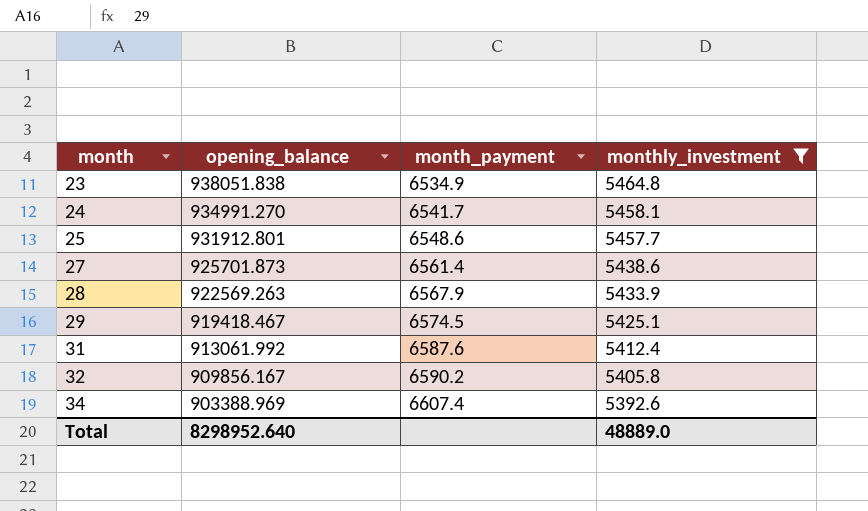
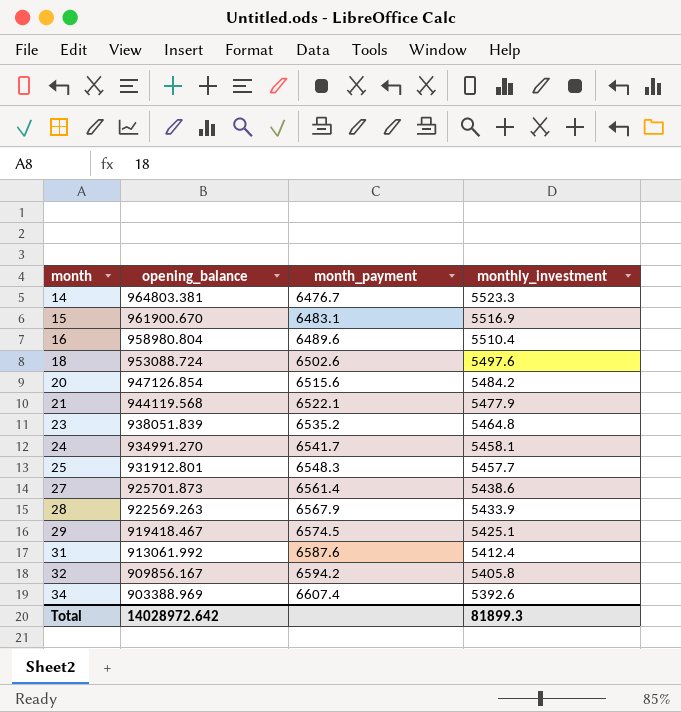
filter: monthly_investment <= 5464.8 -> none
23 | opening_balance: 938051.838 -> 938051.839
23 | month_payment: 6534.9 -> 6535.2
25 | month_payment: 6548.6 -> 6548.3
32 | month_payment: 6590.2 -> 6594.2
Total | opening_balance: 8298952.640 -> 14028972.642
Total | monthly_investment: 48889.0 -> 81899.3

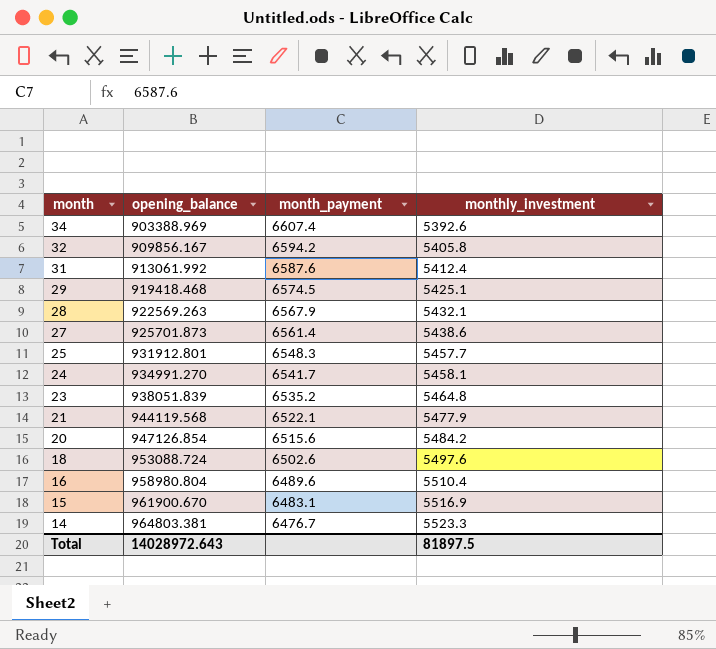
row order: month ascending -> month descending
29 | opening_balance: 919418.467 -> 919418.468
28 | monthly_investment: 5433.9 -> 5432.1
Total | opening_balance: 14028972.642 -> 14028972.643
Total | monthly_investment: 81899.3 -> 81897.5

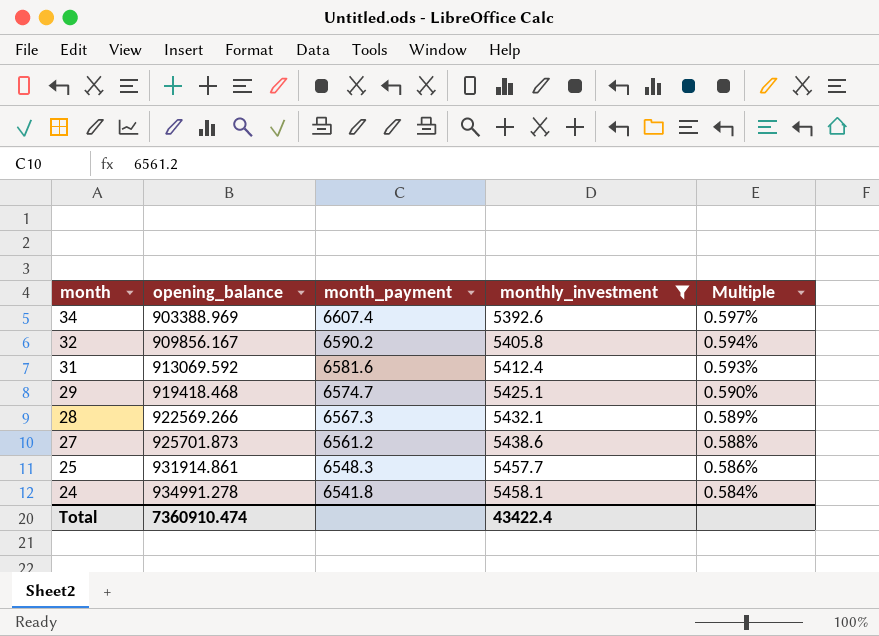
filter: none -> monthly_investment <= 5458.1
column Multiple | formula: none -> [monthly_investment] / [opening_balance]
32 | month_payment: 6594.2 -> 6590.2
31 | opening_balance: 913061.992 -> 913069.592
31 | month_payment: 6587.6 -> 6581.6
29 | month_payment: 6574.5 -> 6574.7
28 | opening_balance: 922569.263 -> 922569.266
28 | month_payment: 6567.9 -> 6567.3
27 | month_payment: 6561.4 -> 6561.2
25 | opening_balance: 931912.801 -> 931914.861
24 | opening_balance: 934991.270 -> 934991.278
24 | month_payment: 6541.7 -> 6541.8
Total | opening_balance: 14028972.643 -> 7360910.474
Total | monthly_investment: 81897.5 -> 43422.4

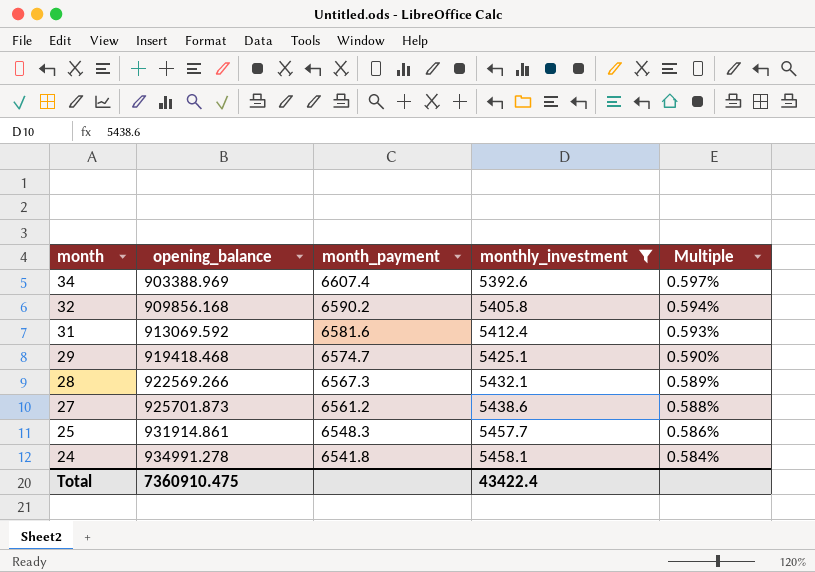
32 | opening_balance: 909856.167 -> 909856.168
Total | opening_balance: 7360910.474 -> 7360910.475

